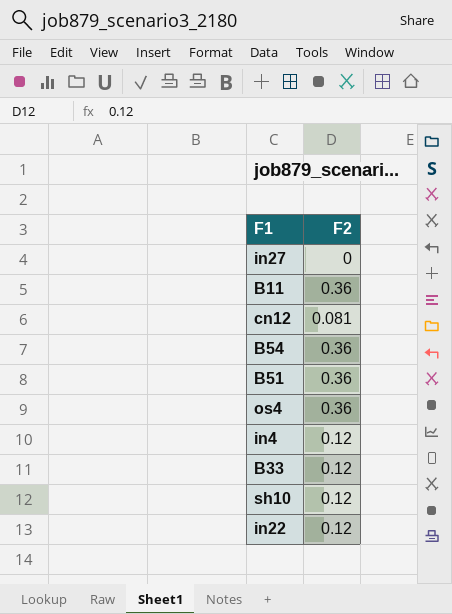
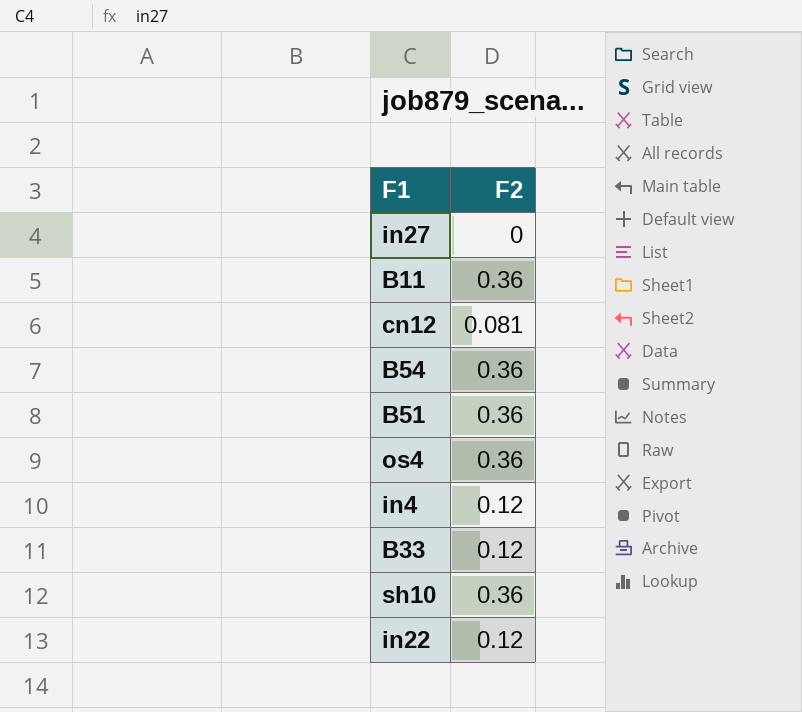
sh10 | F2: 0.12 -> 0.36

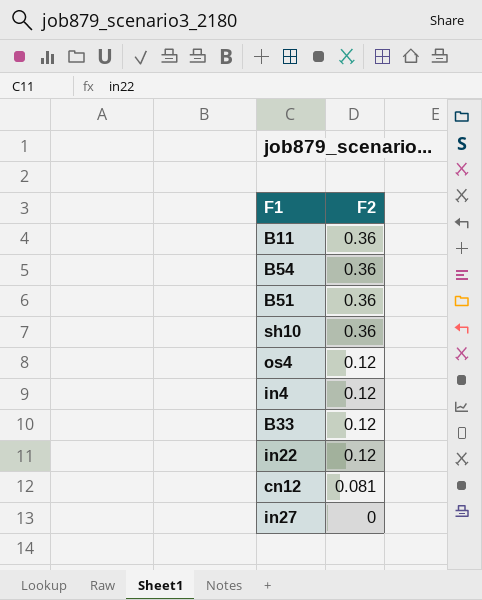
row order: none -> F2 descending
os4 | F2: 0.36 -> 0.12

